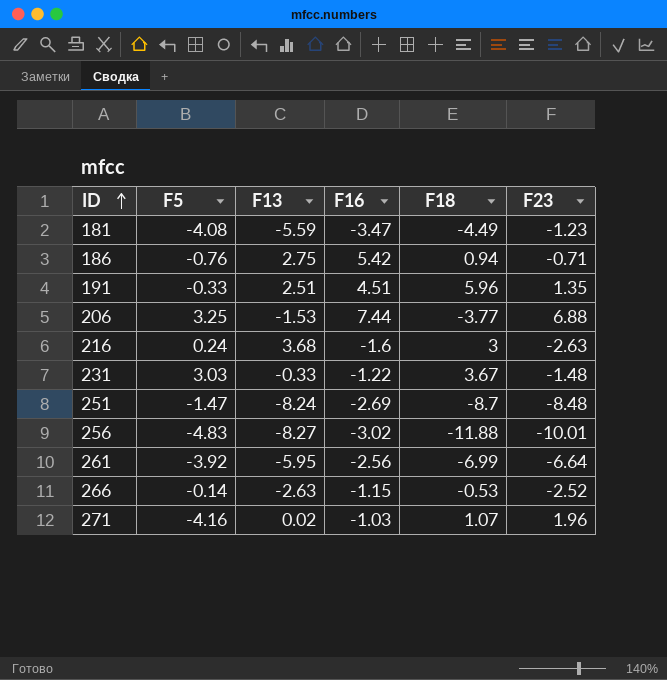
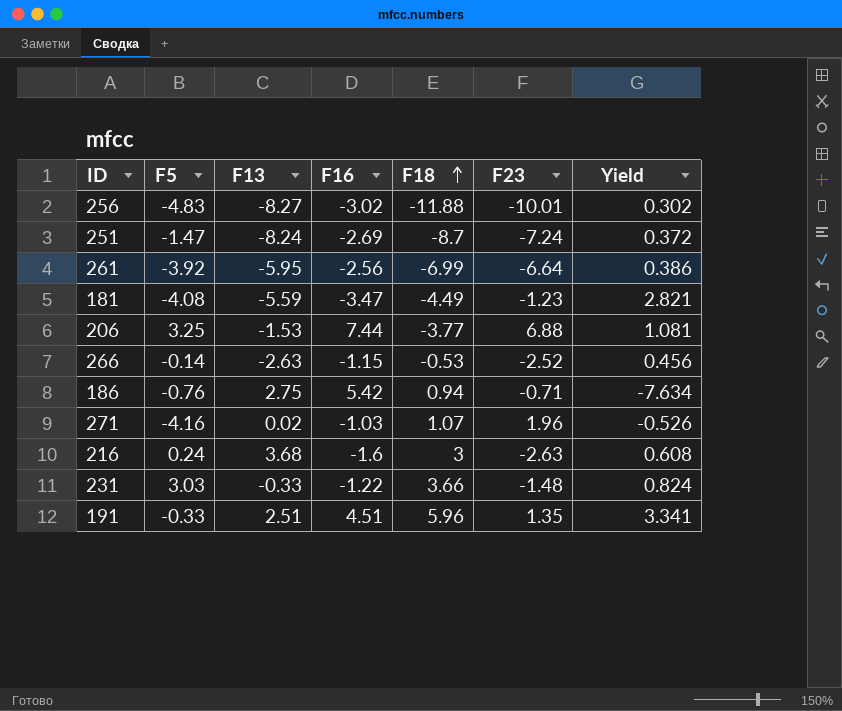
row order: ID ascending -> F18 ascending
column Yield | formula: none -> [F16] / [F23]
251 | F23: -8.48 -> -7.24
231 | F18: 3.67 -> 3.66

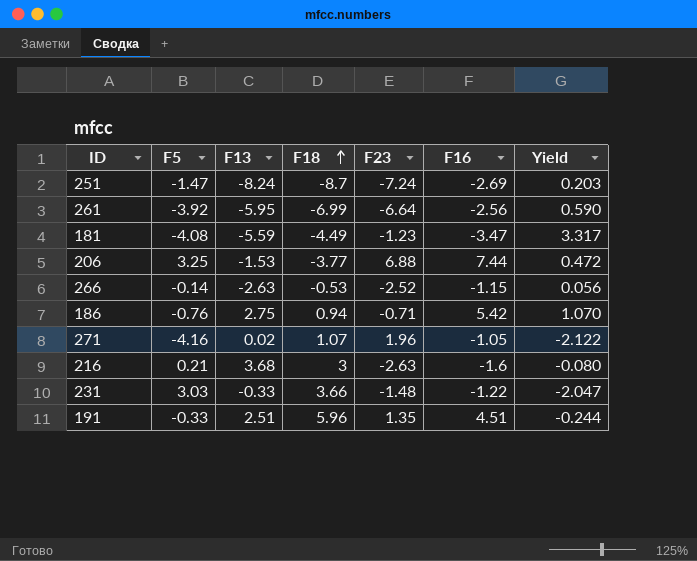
column F16 | position: 4 -> 6
column Yield | formula: [F16] / [F23] -> [F5] / [F23]
row 256: -4.83 | -8.27 | -3.02 | -11.88 | -10.01 | 0.302 -> none
271 | F16: -1.03 -> -1.05
216 | F5: 0.24 -> 0.21

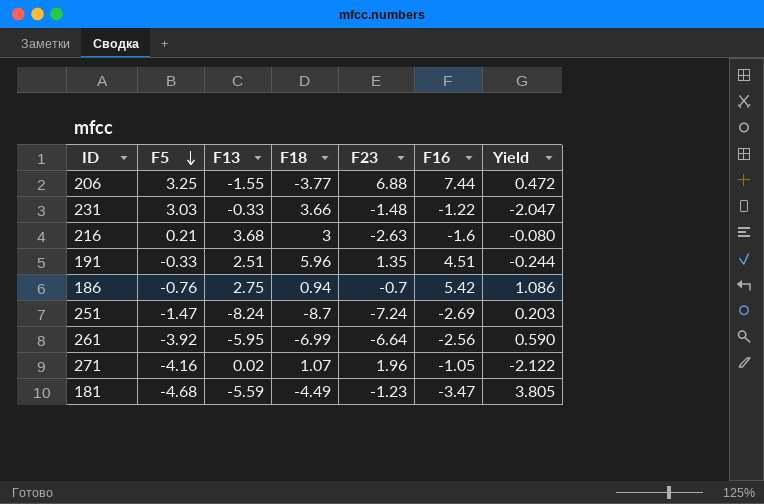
row order: F18 ascending -> F5 descending
row 266: -0.14 | -2.63 | -0.53 | -2.52 | -1.15 | 0.056 -> none
206 | F13: -1.53 -> -1.55
186 | F23: -0.71 -> -0.7
186 | Yield: 1.070 -> 1.086
181 | F5: -4.08 -> -4.68
181 | Yield: 3.317 -> 3.805

